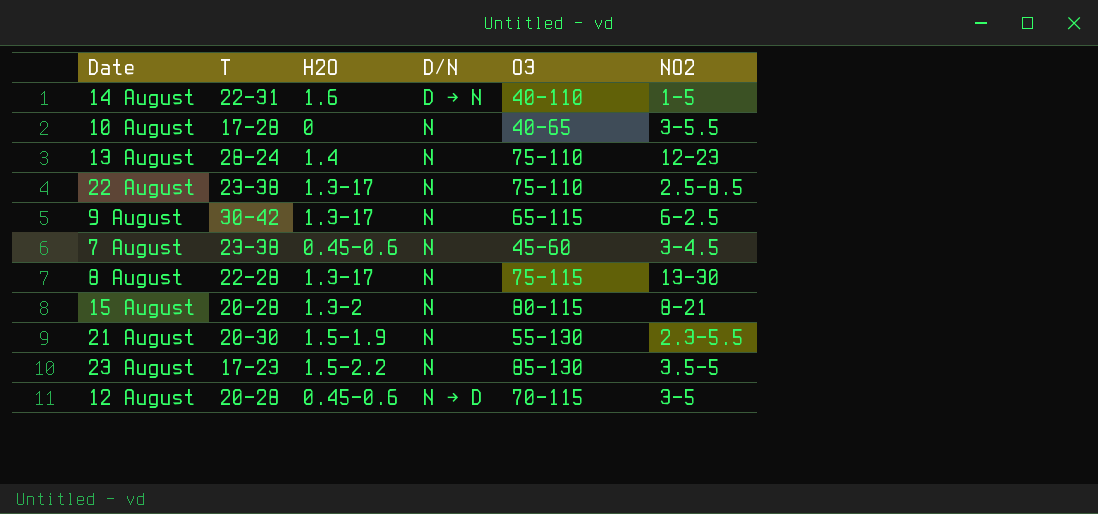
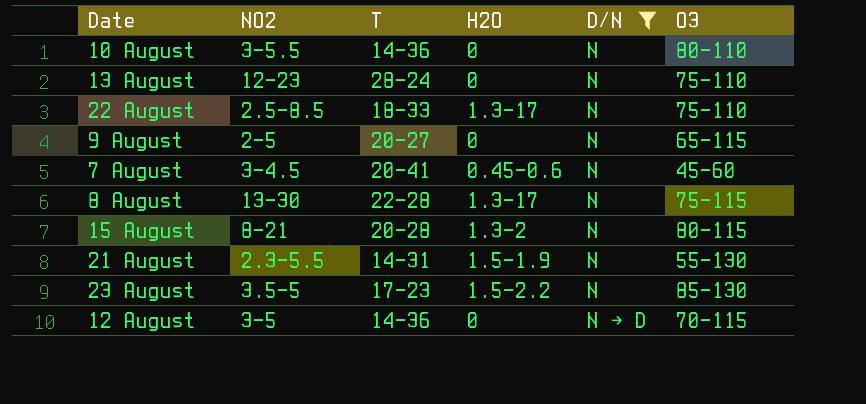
filter: none -> D/N != D → N
column NO2 | position: 6 -> 2
10 August | T: 17–28 -> 14–36
10 August | O3: 40–65 -> 80–110
13 August | H2O: 1.4 -> 0
22 August | T: 23–38 -> 18–33
9 August | NO2: 6–2.5 -> 2–5
9 August | T: 30–42 -> 20–27
9 August | H2O: 1.3–17 -> 0
7 August | T: 23–38 -> 20–41
21 August | T: 20–30 -> 14–31
12 August | T: 20–28 -> 14–36
12 August | H2O: 0.45–0.6 -> 0

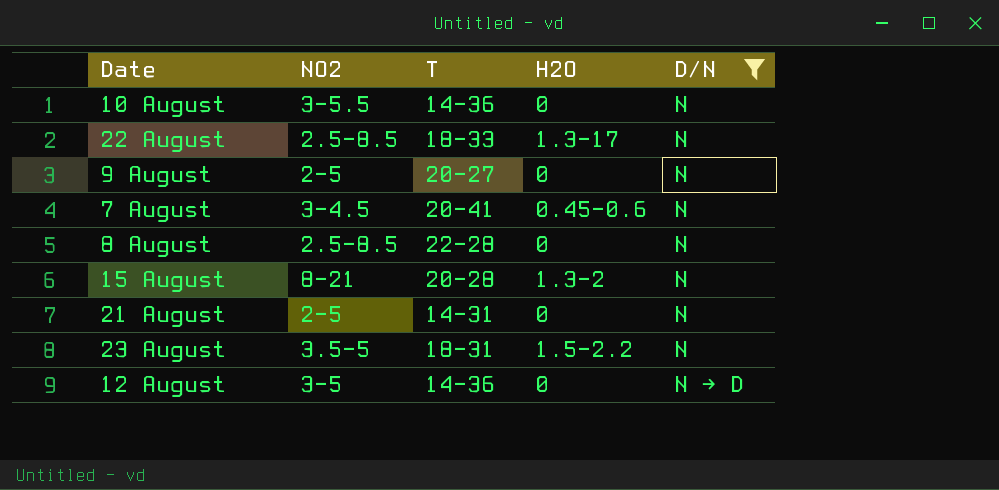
column O3 | position: 6 -> none
row 13 August: 12–23 | 28–24 | 0 | N | 75–110 -> none
8 August | NO2: 13–30 -> 2.5–8.5
8 August | H2O: 1.3–17 -> 0
21 August | NO2: 2.3–5.5 -> 2–5
21 August | H2O: 1.5–1.9 -> 0
23 August | T: 17–23 -> 18–31

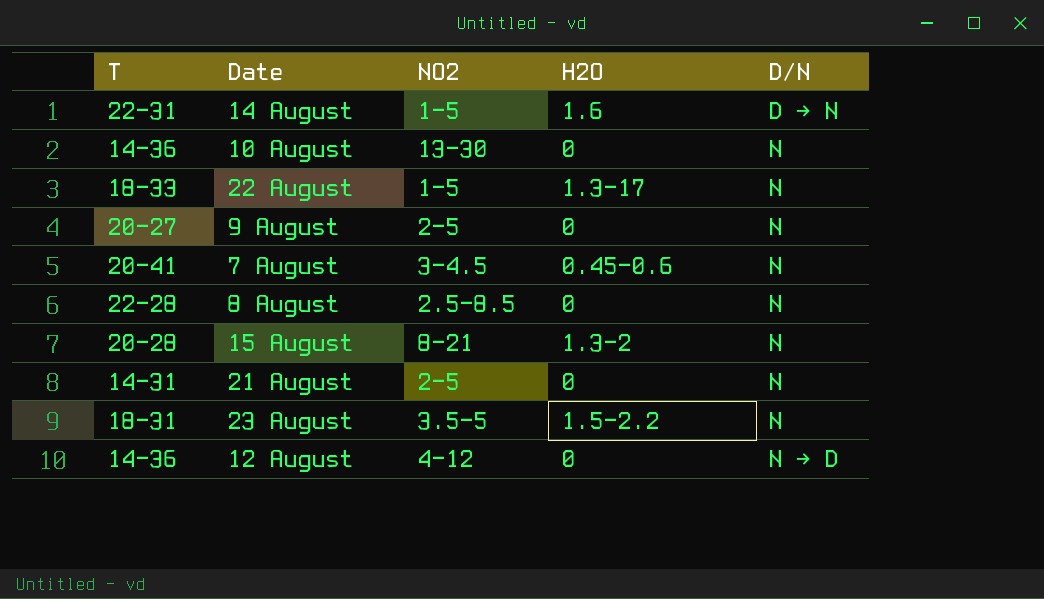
filter: D/N != D → N -> none
column T | position: 3 -> 1
10 August | NO2: 3–5.5 -> 13–30
22 August | NO2: 2.5–8.5 -> 1–5
12 August | NO2: 3–5 -> 4–12

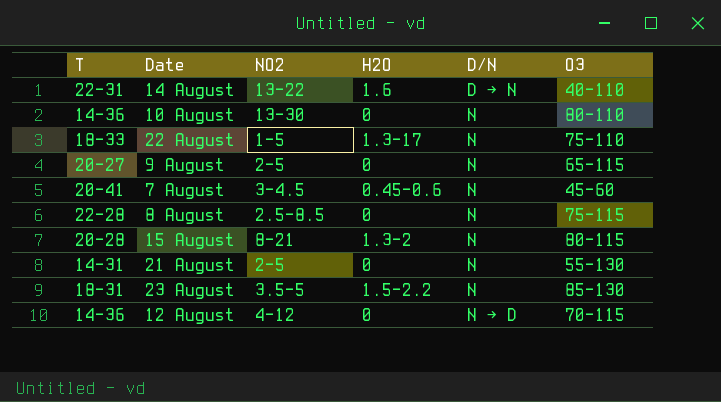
column O3 | position: none -> 6
14 August | NO2: 1–5 -> 13–22

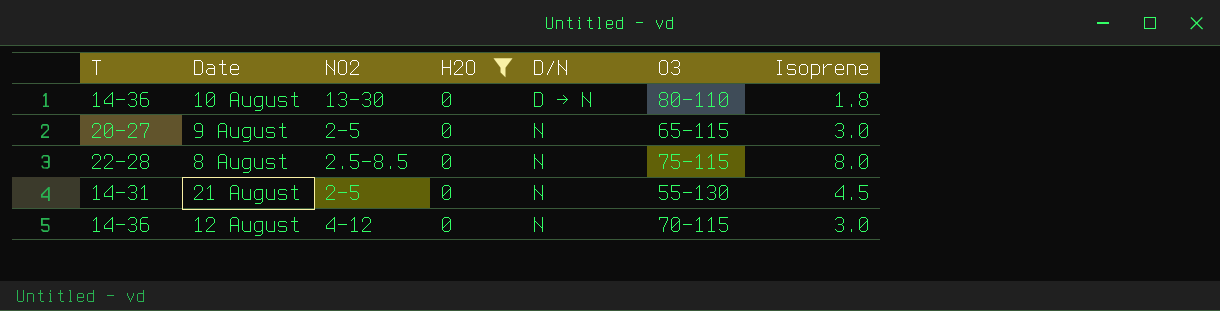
filter: none -> H2O = 0
column Isoprene | position: none -> 7
10 August | D/N: N -> D → N
12 August | D/N: N → D -> N

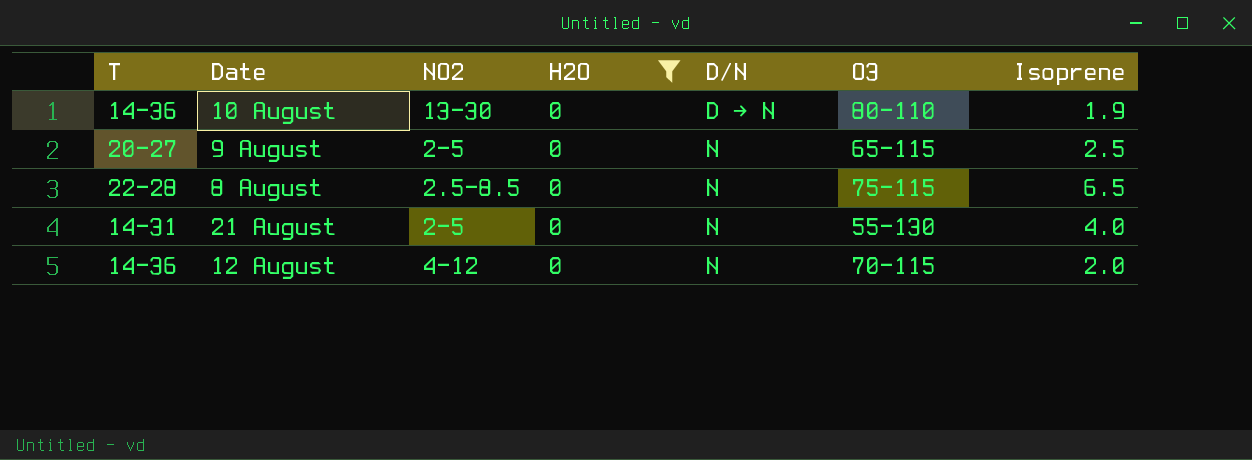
10 August | Isoprene: 1.8 -> 1.9
9 August | Isoprene: 3.0 -> 2.5
8 August | Isoprene: 8.0 -> 6.5
21 August | Isoprene: 4.5 -> 4.0
12 August | Isoprene: 3.0 -> 2.0

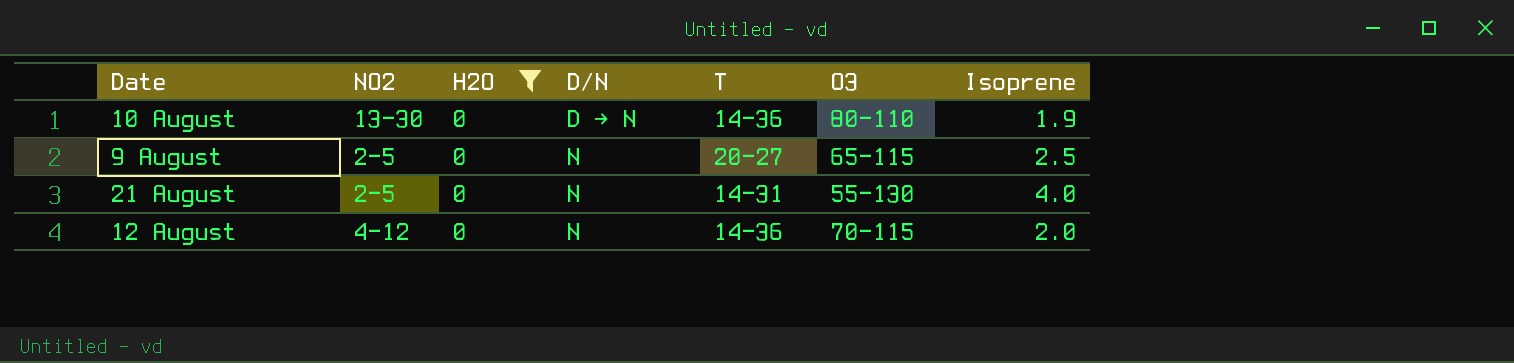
column T | position: 1 -> 5
row 8 August: 22–28 | 2.5–8.5 | 0 | N | 75–115 | 6.5 -> none

